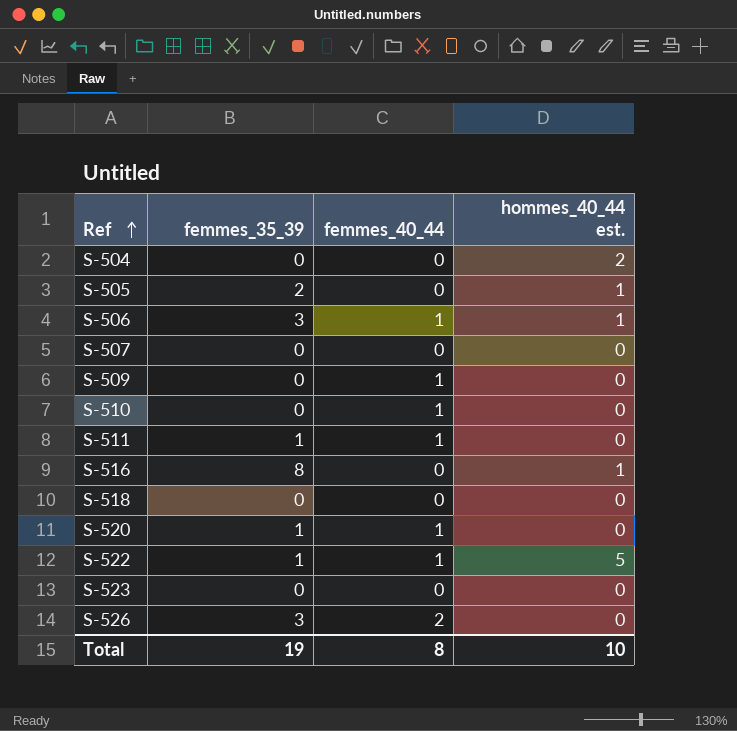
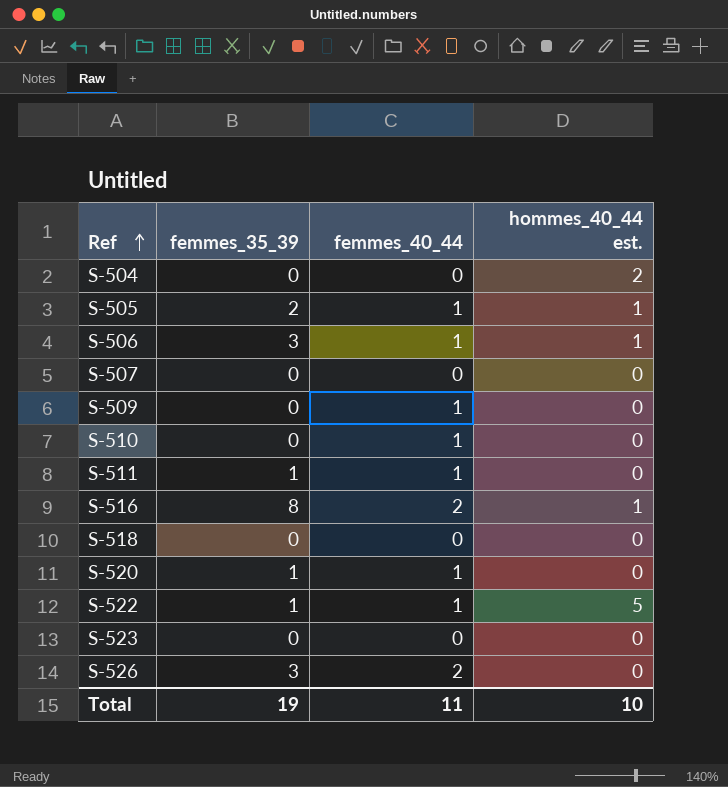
S-505 | femmes_40_44: 0 -> 1
S-516 | femmes_40_44: 0 -> 2
Total | femmes_40_44: 8 -> 11

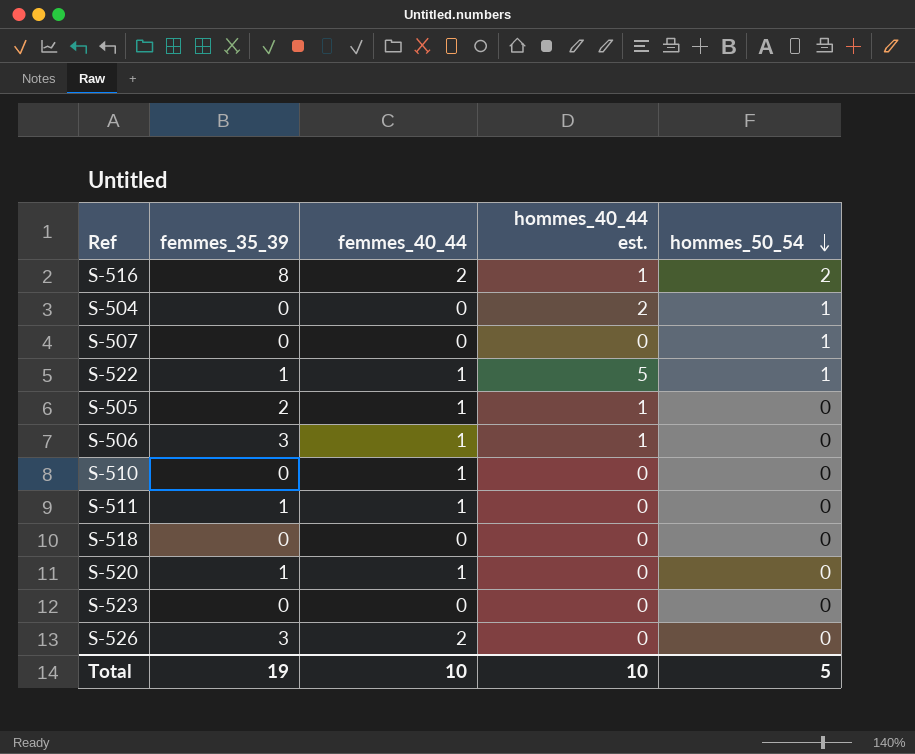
row order: Ref ascending -> hommes_50_54 descending
column hommes_50_54 | position: none -> 5
row S-509: 0 | 1 | 0 -> none
Total | femmes_40_44: 11 -> 10

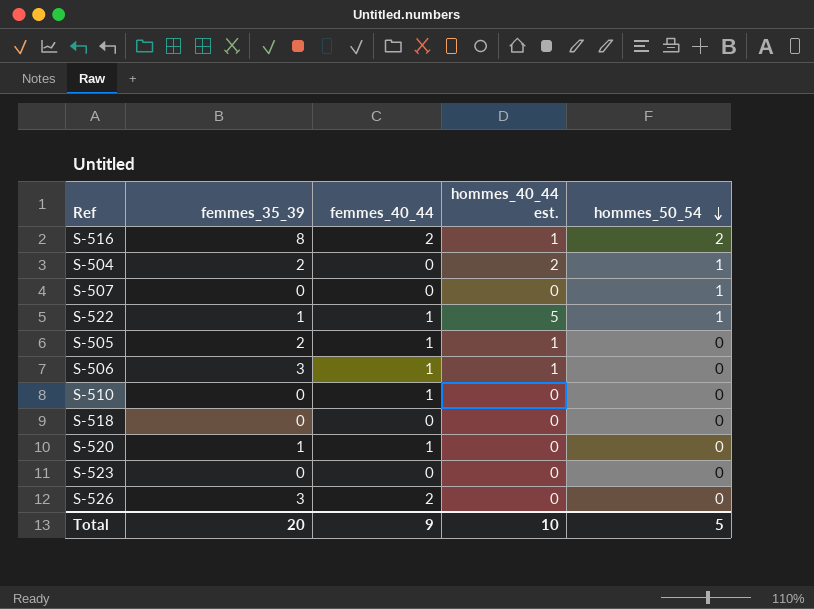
row S-511: 1 | 1 | 0 | 0 -> none
S-504 | femmes_35_39: 0 -> 2
Total | femmes_35_39: 19 -> 20
Total | femmes_40_44: 10 -> 9

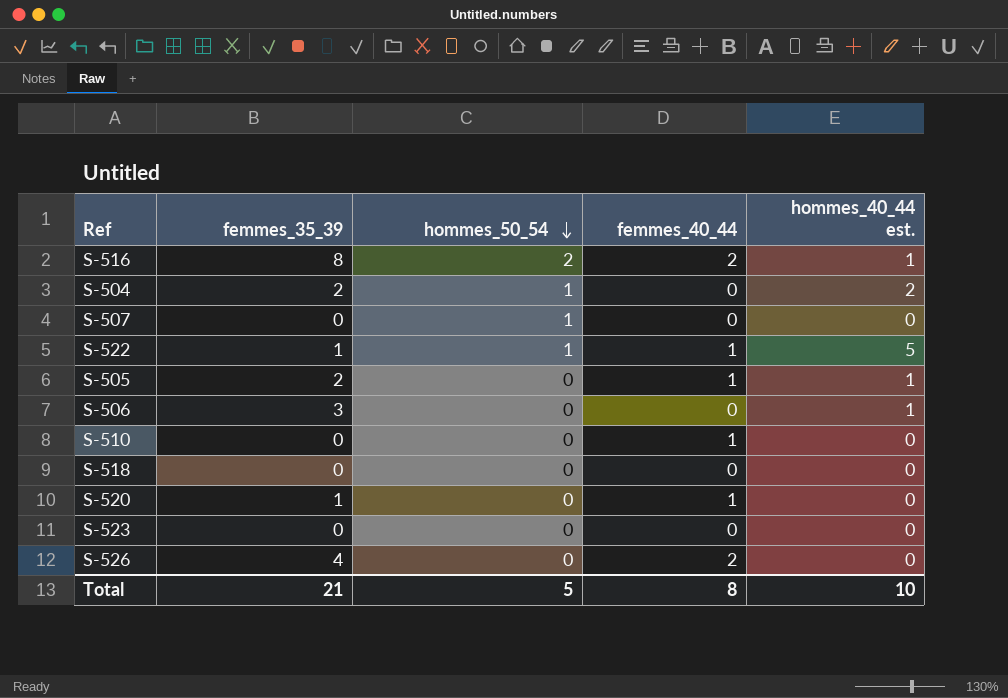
column hommes_50_54 | position: 5 -> 3
S-506 | femmes_40_44: 1 -> 0
S-526 | femmes_35_39: 3 -> 4
Total | femmes_35_39: 20 -> 21
Total | femmes_40_44: 9 -> 8

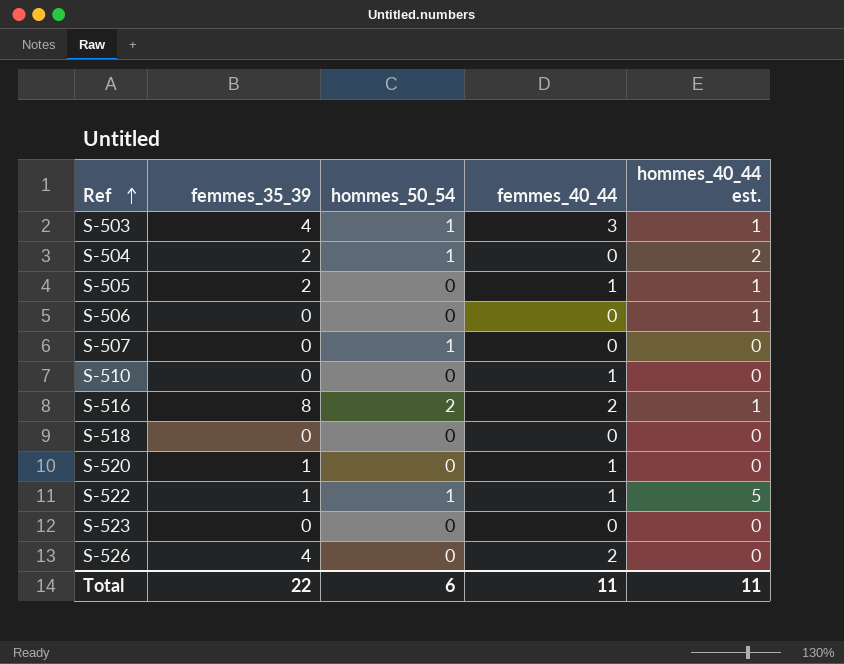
row order: hommes_50_54 descending -> Ref ascending
row S-503: none -> 4 | 1 | 3 | 1
S-506 | femmes_35_39: 3 -> 0
Total | femmes_35_39: 21 -> 22
Total | hommes_50_54: 5 -> 6
Total | femmes_40_44: 8 -> 11
Total | hommes_40_44 est.: 10 -> 11

